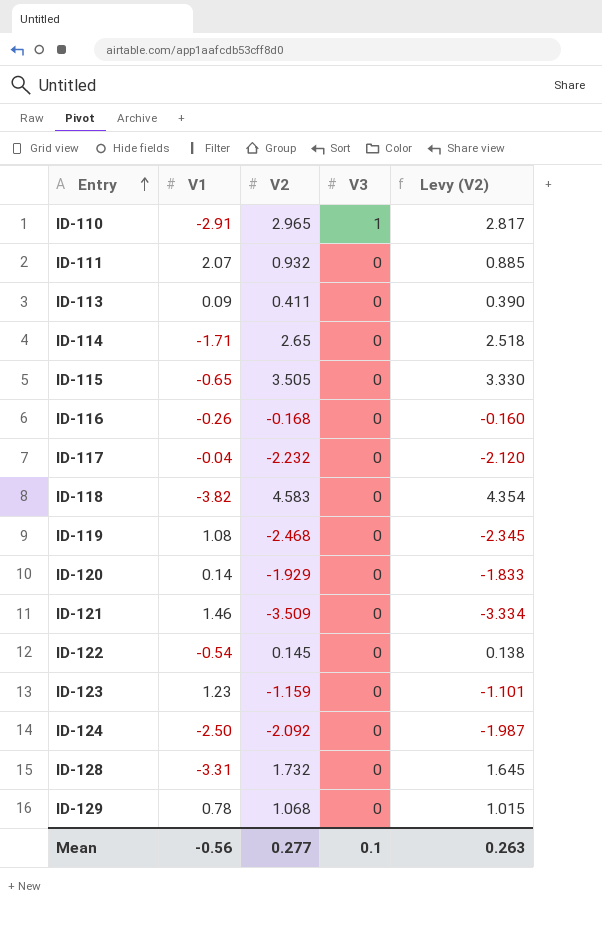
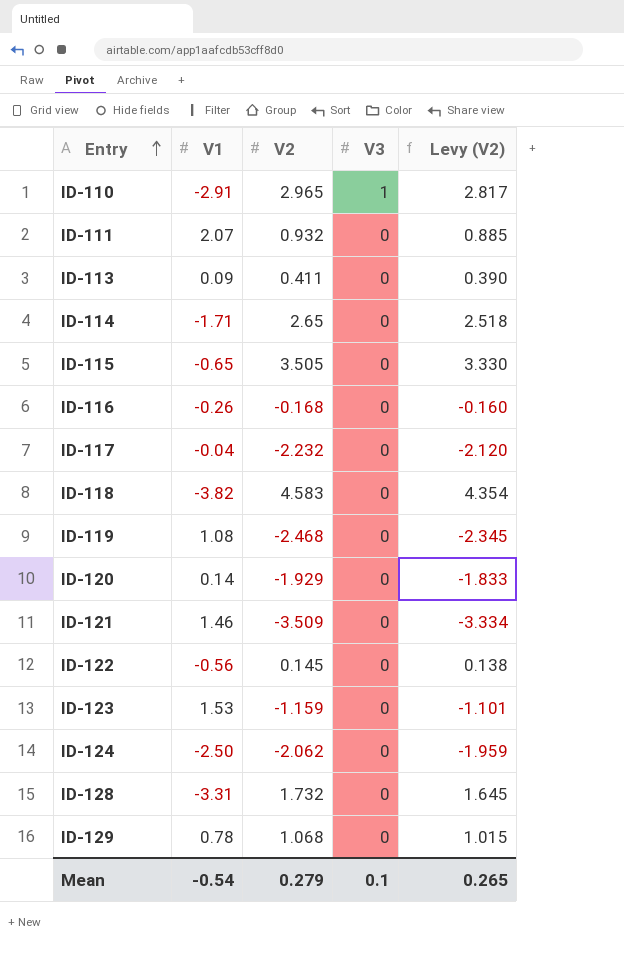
ID-122 | V1: -0.54 -> -0.56
ID-123 | V1: 1.23 -> 1.53
ID-124 | V2: -2.092 -> -2.062
ID-124 | Levy (V2): -1.987 -> -1.959
Mean | V1: -0.56 -> -0.54
Mean | V2: 0.277 -> 0.279
Mean | Levy (V2): 0.263 -> 0.265

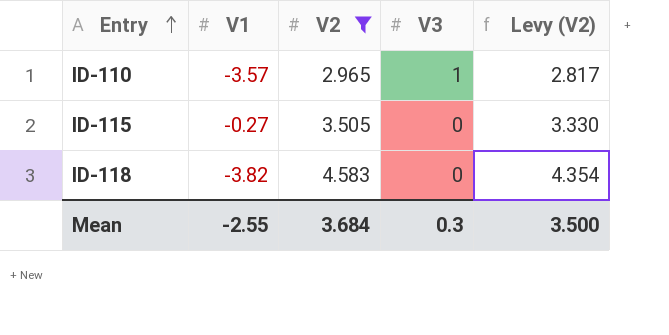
filter: none -> V2 >= 2.965
ID-110 | V1: -2.91 -> -3.57
ID-115 | V1: -0.65 -> -0.27
Mean | V1: -0.54 -> -2.55
Mean | V2: 0.279 -> 3.684
Mean | V3: 0.1 -> 0.3
Mean | Levy (V2): 0.265 -> 3.500

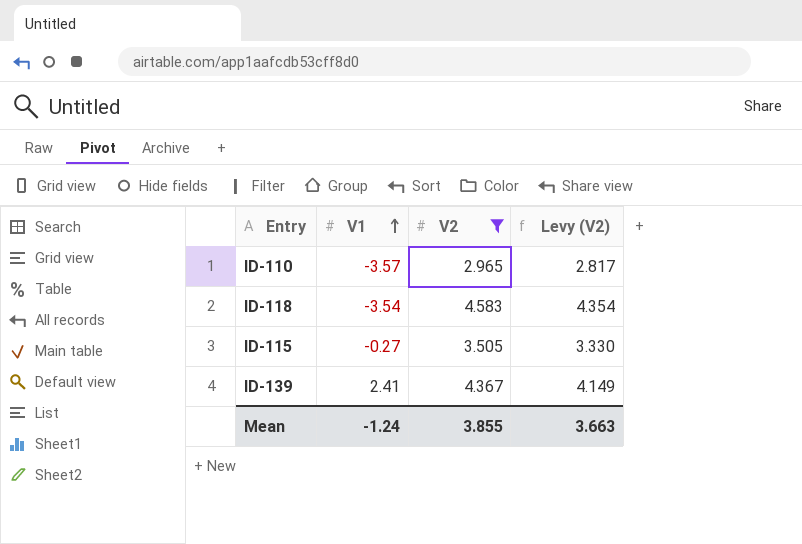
row order: Entry ascending -> V1 ascending
column V3 | position: 4 -> none
ID-118 | V1: -3.82 -> -3.54
row ID-139: none -> 2.41 | 4.367 | 4.149
Mean | V1: -2.55 -> -1.24
Mean | V2: 3.684 -> 3.855
Mean | Levy (V2): 3.500 -> 3.663

